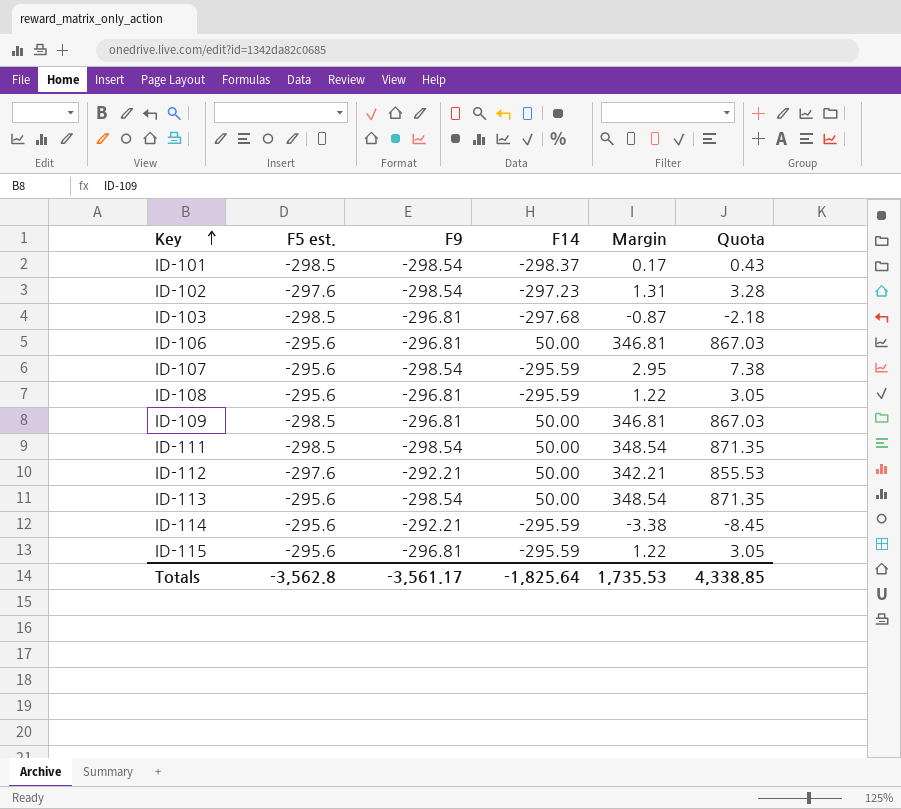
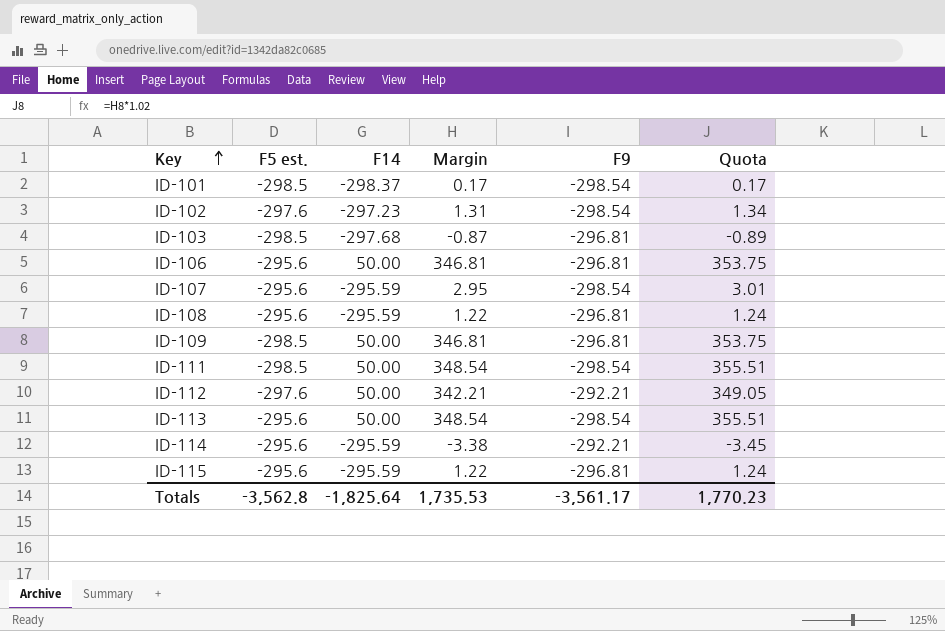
column F9 | position: 3 -> 5
column Quota | formula: [Margin] * 2.5 -> [Margin] * 1.02
Totals | Quota: 4,338.85 -> 1,770.23

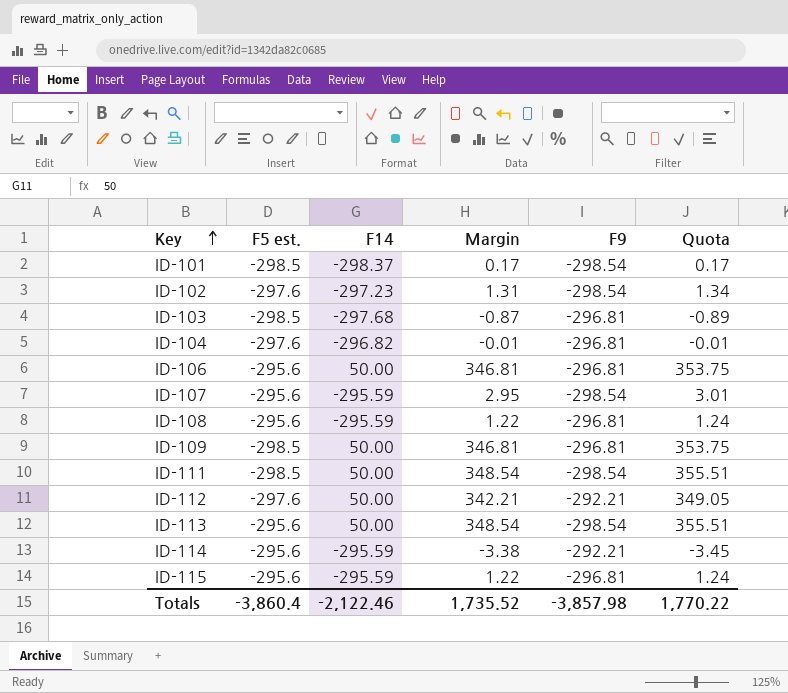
row ID-104: none -> -297.6 | -296.82 | -0.01 | -296.81 | -0.01
Totals | F5 est.: -3,562.8 -> -3,860.4
Totals | F14: -1,825.64 -> -2,122.46
Totals | Margin: 1,735.53 -> 1,735.52
Totals | F9: -3,561.17 -> -3,857.98
Totals | Quota: 1,770.23 -> 1,770.22

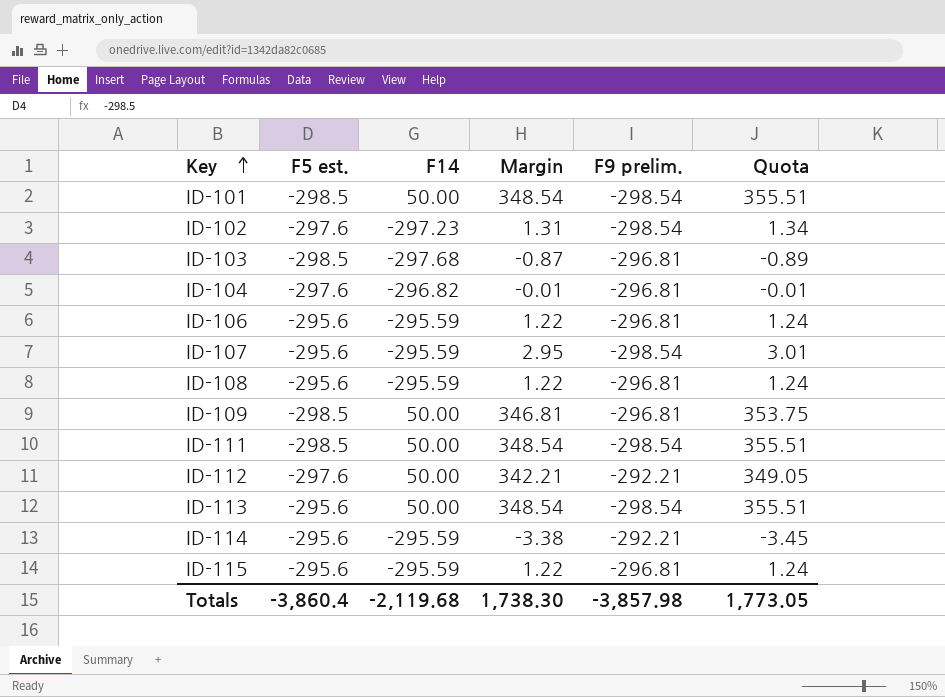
column name: F9 -> F9 prelim.
ID-101 | F14: -298.37 -> 50.00
ID-101 | Margin: 0.17 -> 348.54
ID-101 | Quota: 0.17 -> 355.51
ID-106 | F14: 50.00 -> -295.59
ID-106 | Margin: 346.81 -> 1.22
ID-106 | Quota: 353.75 -> 1.24
Totals | F14: -2,122.46 -> -2,119.68
Totals | Margin: 1,735.52 -> 1,738.30
Totals | Quota: 1,770.22 -> 1,773.05

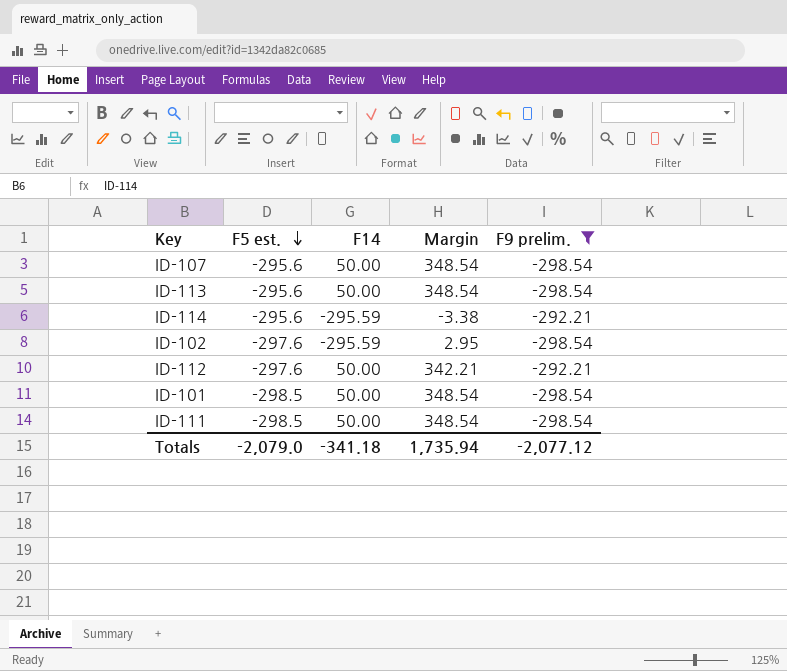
filter: none -> F9 prelim. != -296.81
row order: Key ascending -> F5 est. descending
column Quota | formula: [Margin] * 1.02 -> none
ID-107 | F14: -295.59 -> 50.00
ID-107 | Margin: 2.95 -> 348.54
ID-102 | F14: -297.23 -> -295.59
ID-102 | Margin: 1.31 -> 2.95
Totals | F5 est.: -3,860.4 -> -2,079.0
Totals | F14: -2,119.68 -> -341.18
Totals | Margin: 1,738.30 -> 1,735.94
Totals | F9 prelim.: -3,857.98 -> -2,077.12

